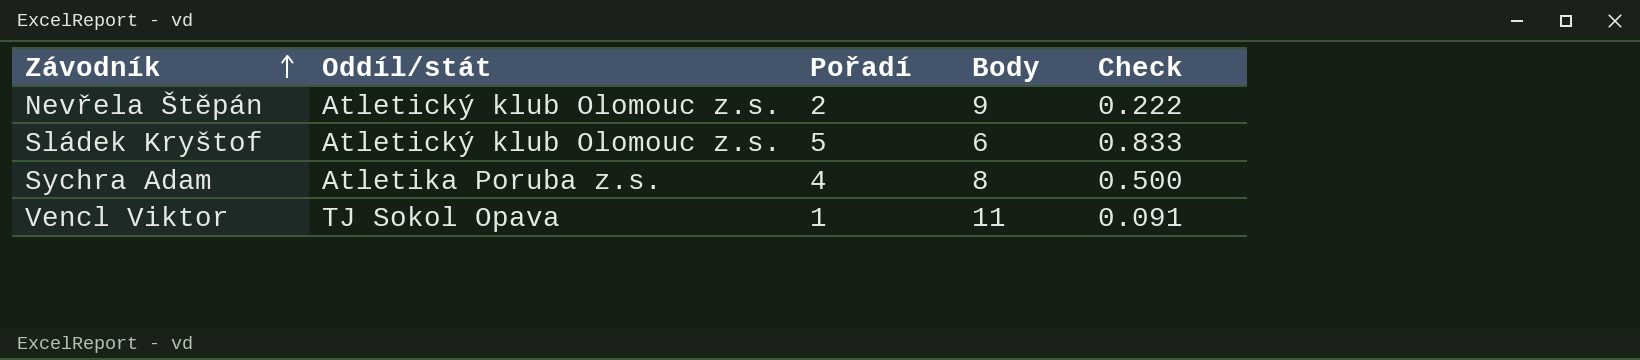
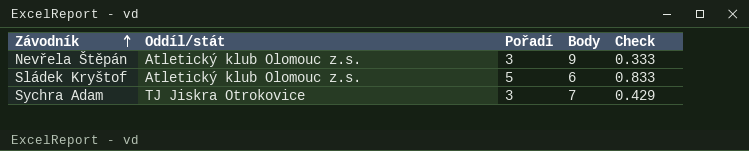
row Vencl Viktor: TJ Sokol Opava | 1 | 11 | 0.091 -> none
Nevřela Štěpán | Pořadí: 2 -> 3
Nevřela Štěpán | Check: 0.222 -> 0.333
Sychra Adam | Oddíl/stát: Atletika Poruba z.s. -> TJ Jiskra Otrokovice
Sychra Adam | Pořadí: 4 -> 3
Sychra Adam | Body: 8 -> 7
Sychra Adam | Check: 0.500 -> 0.429

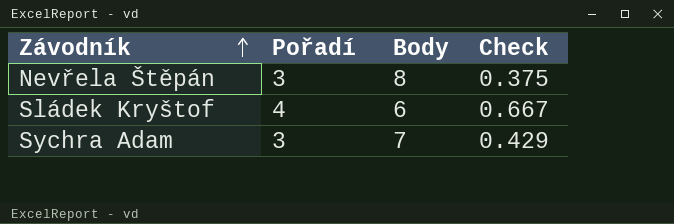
column Oddíl/stát | position: 2 -> none
Nevřela Štěpán | Body: 9 -> 8
Nevřela Štěpán | Check: 0.333 -> 0.375
Sládek Kryštof | Pořadí: 5 -> 4
Sládek Kryštof | Check: 0.833 -> 0.667

